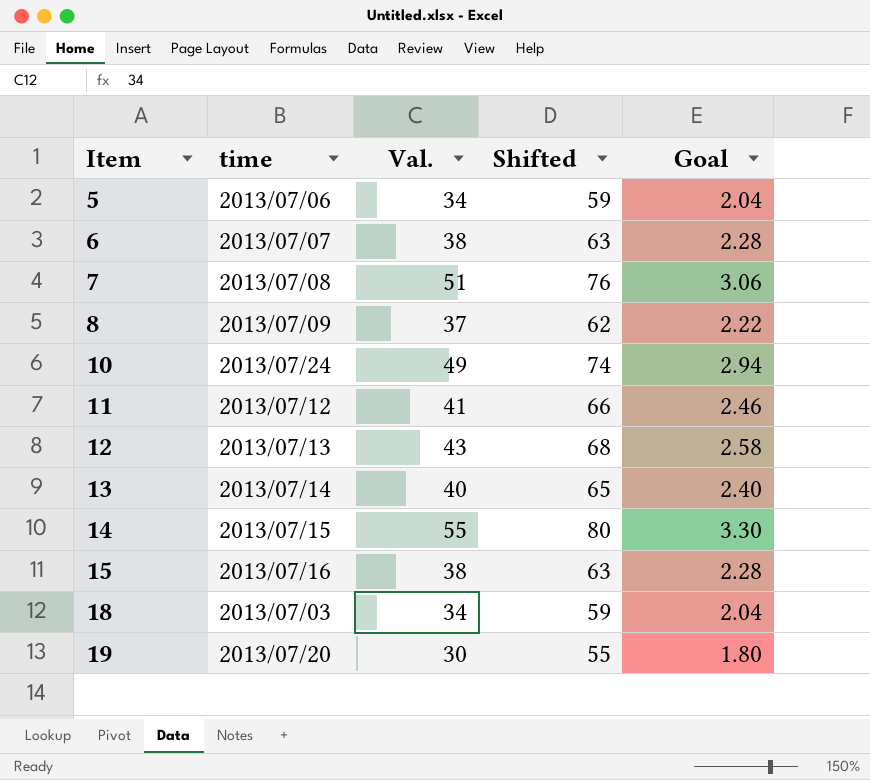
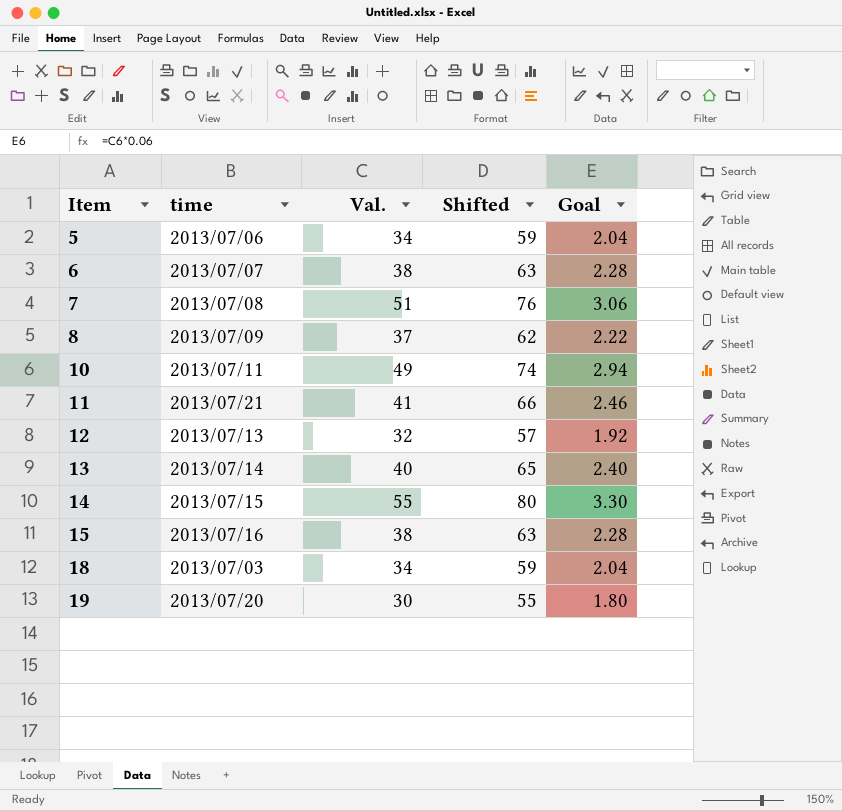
10 | time: 2013/07/24 -> 2013/07/11
11 | time: 2013/07/12 -> 2013/07/21
12 | Val.: 43 -> 32
12 | Shifted: 68 -> 57
12 | Goal: 2.58 -> 1.92

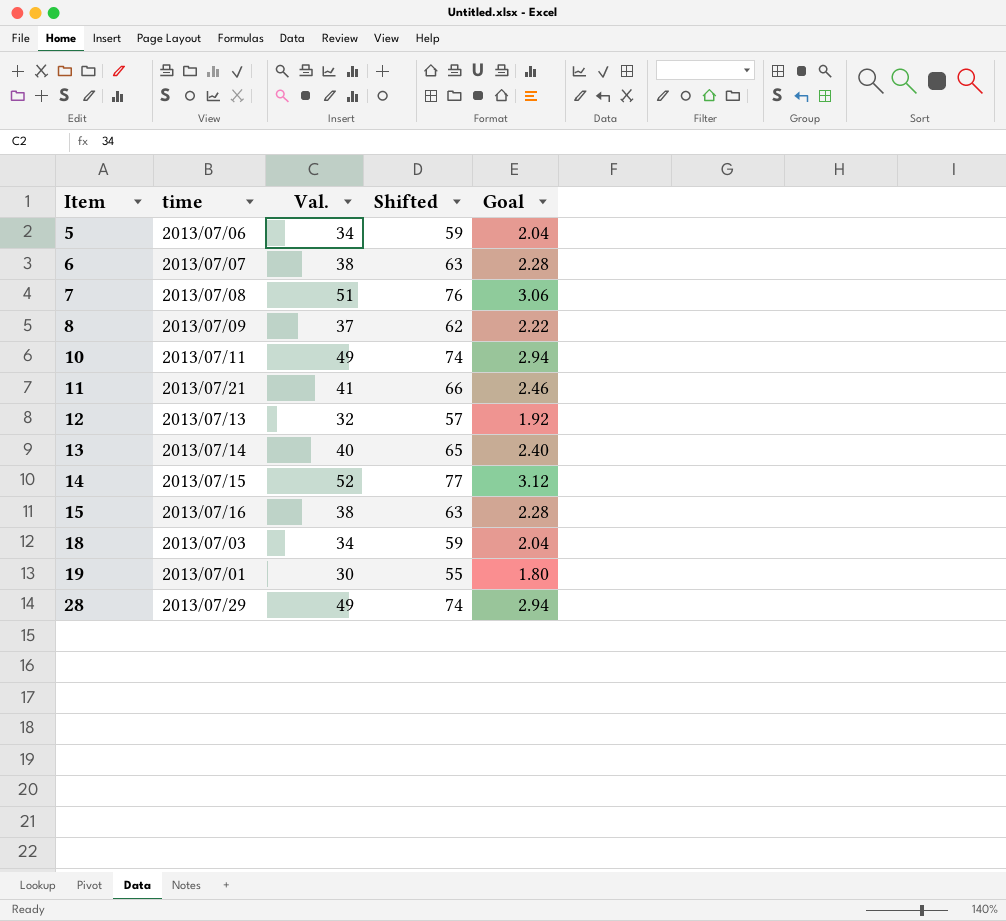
14 | Val.: 55 -> 52
14 | Shifted: 80 -> 77
14 | Goal: 3.30 -> 3.12
19 | time: 2013/07/20 -> 2013/07/01
row 28: none -> 2013/07/29 | 49 | 74 | 2.94

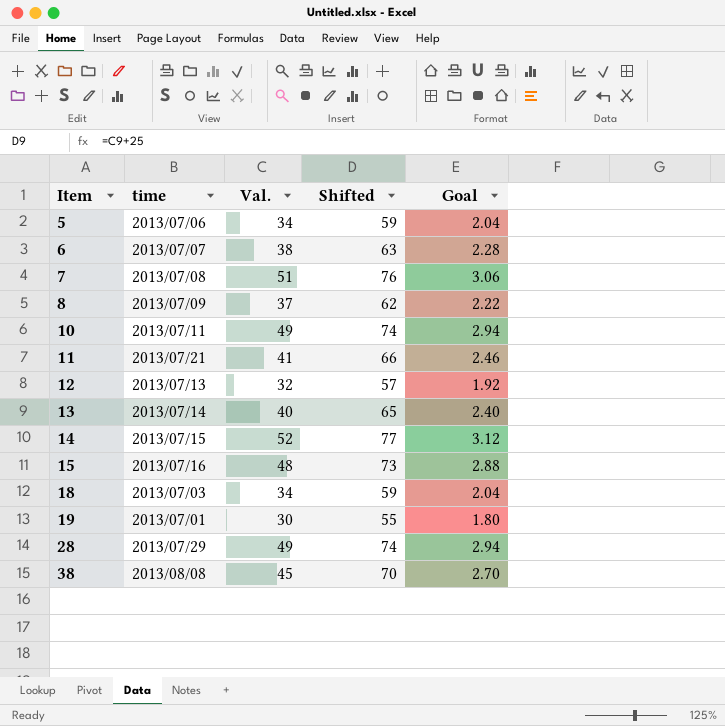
15 | Val.: 38 -> 48
15 | Shifted: 63 -> 73
15 | Goal: 2.28 -> 2.88
row 38: none -> 2013/08/08 | 45 | 70 | 2.70

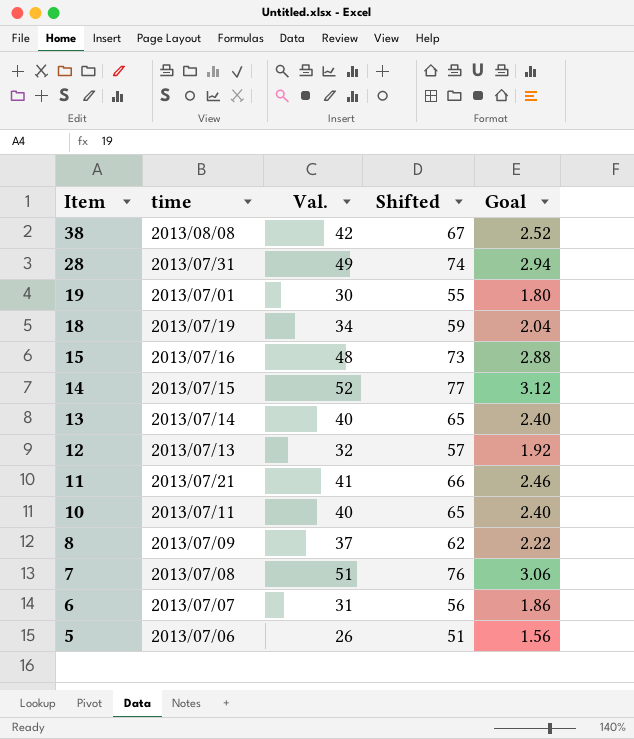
row order: Item ascending -> Item descending
38 | Val.: 45 -> 42
38 | Shifted: 70 -> 67
38 | Goal: 2.70 -> 2.52
28 | time: 2013/07/29 -> 2013/07/31
18 | time: 2013/07/03 -> 2013/07/19
10 | Val.: 49 -> 40
10 | Shifted: 74 -> 65
10 | Goal: 2.94 -> 2.40
6 | Val.: 38 -> 31
6 | Shifted: 63 -> 56
6 | Goal: 2.28 -> 1.86
5 | Val.: 34 -> 26
5 | Shifted: 59 -> 51
5 | Goal: 2.04 -> 1.56

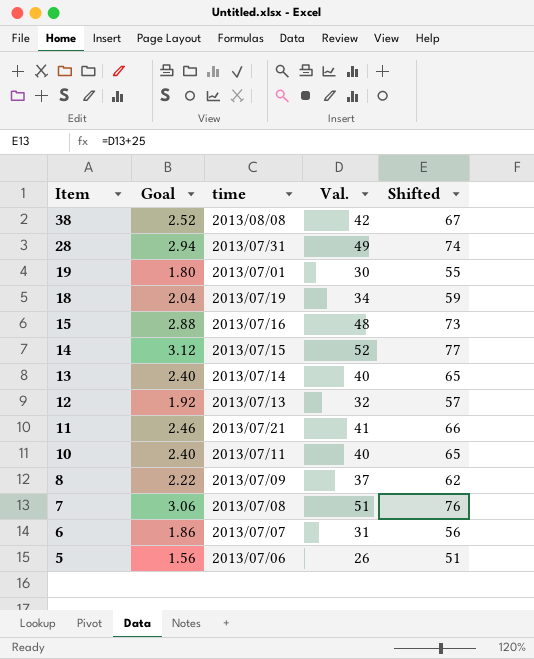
column Goal | position: 5 -> 2

